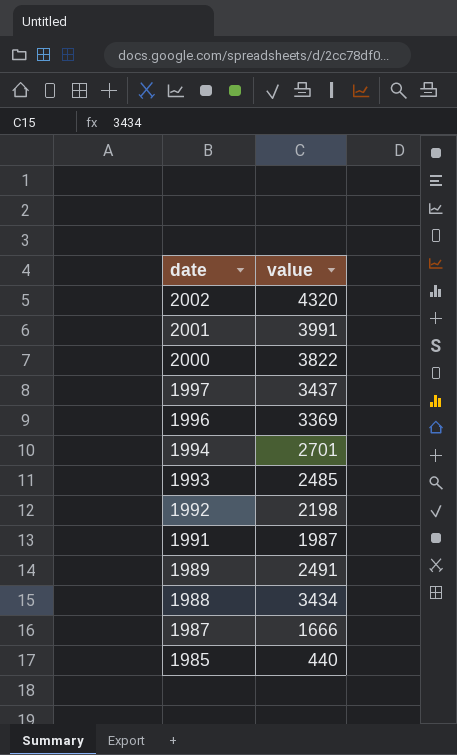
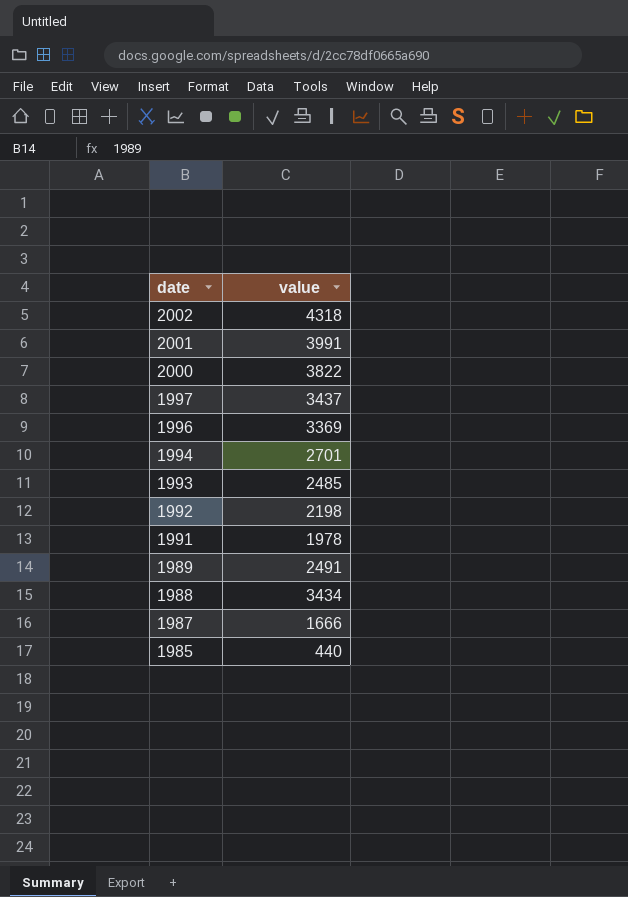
2002 | value: 4320 -> 4318
1991 | value: 1987 -> 1978

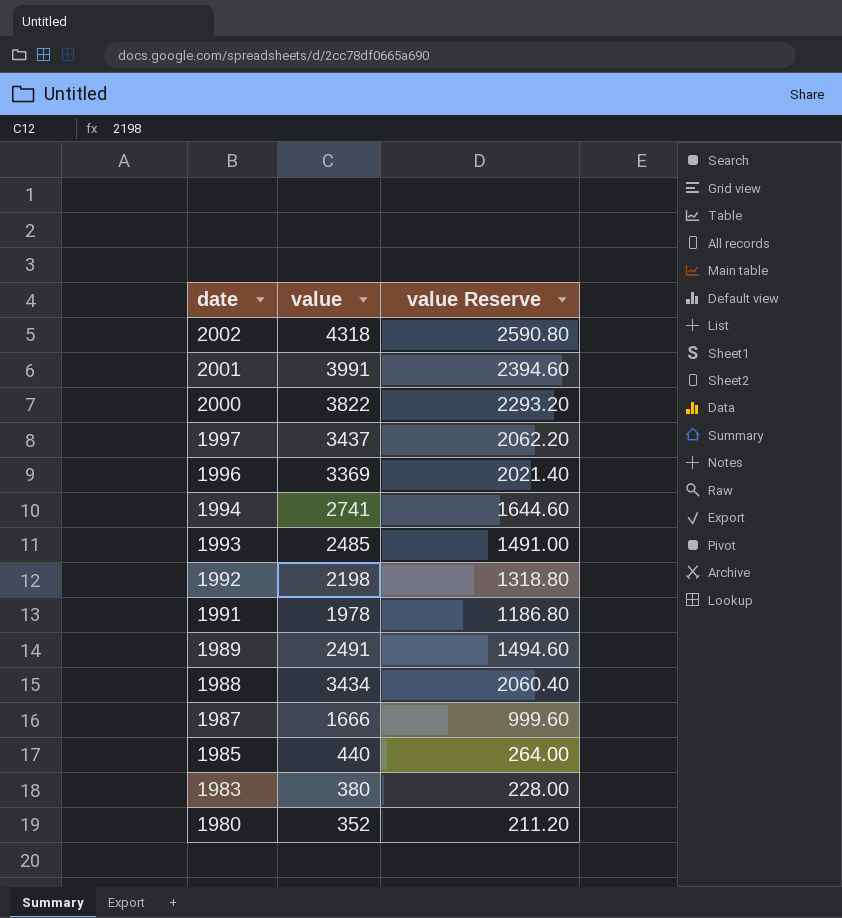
column value Reserve | formula: none -> [value] * 0.6
1994 | value: 2701 -> 2741
row 1983: none -> 380 | 228.00
row 1980: none -> 352 | 211.20

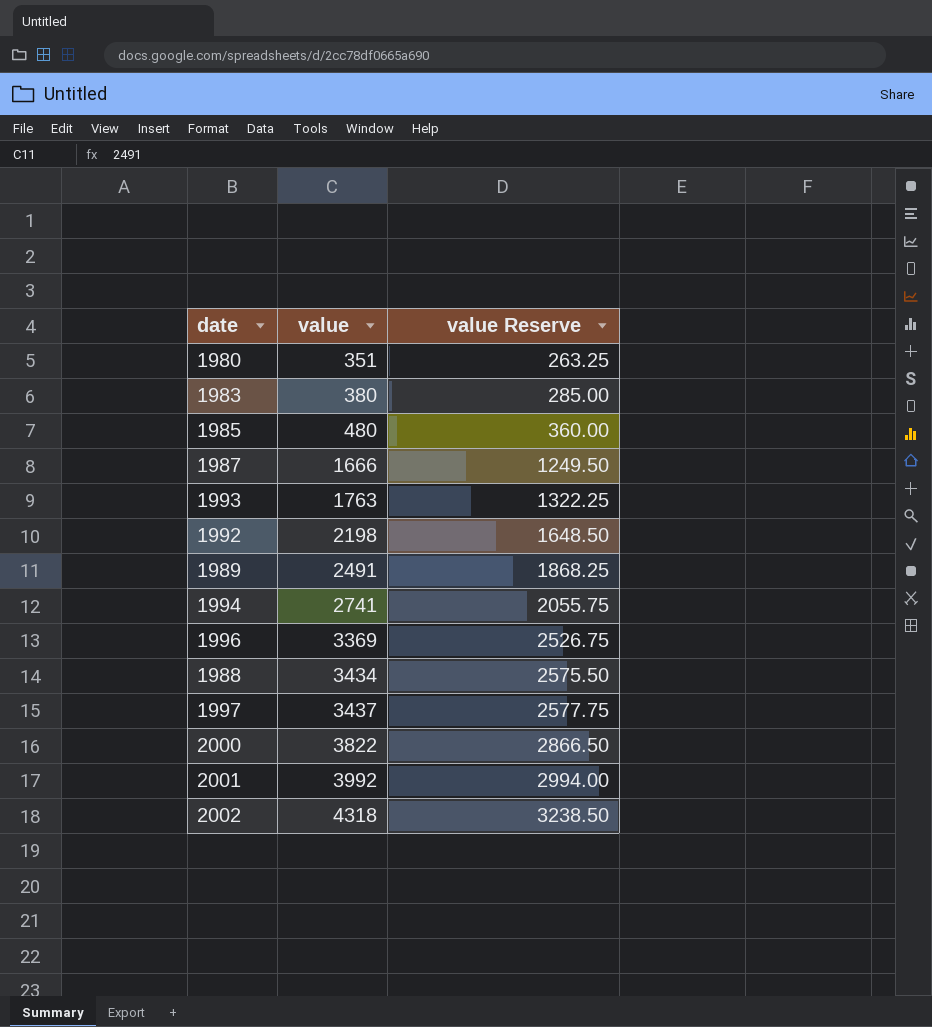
row order: date descending -> value ascending
column value Reserve | formula: [value] * 0.6 -> [value] * 0.75
row 1991: 1978 | 1186.80 -> none
1980 | value: 352 -> 351
1985 | value: 440 -> 480
1993 | value: 2485 -> 1763
2001 | value: 3991 -> 3992

